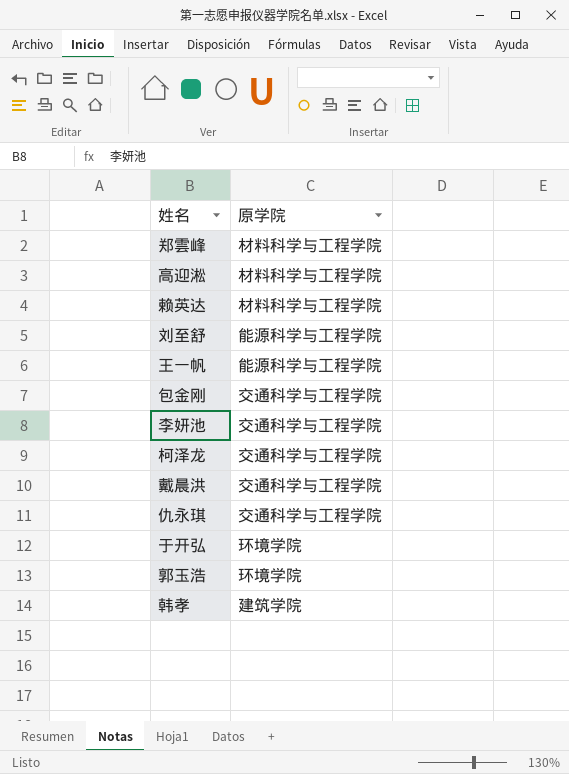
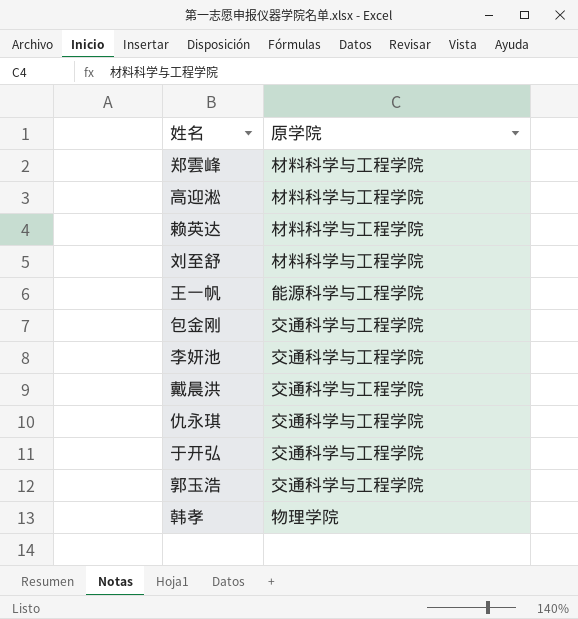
row 柯泽龙: 交通科学与工程学院 -> none
刘至舒 | 原学院: 能源科学与工程学院 -> 材料科学与工程学院
于开弘 | 原学院: 环境学院 -> 交通科学与工程学院
郭玉浩 | 原学院: 环境学院 -> 交通科学与工程学院
韩孝 | 原学院: 建筑学院 -> 物理学院

